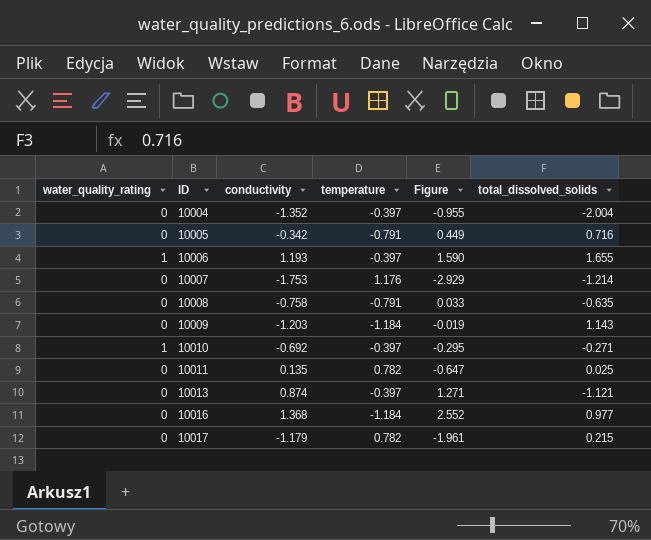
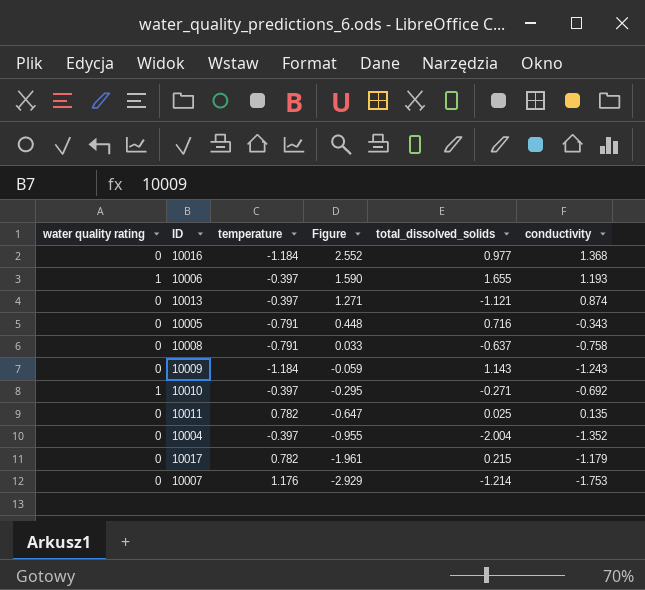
row order: ID ascending -> Figure descending
column name: water_quality_rating -> water quality rating
column conductivity | position: 3 -> 6
10005 | Figure: 0.449 -> 0.448
10005 | conductivity: -0.342 -> -0.343
10008 | total_dissolved_solids: -0.635 -> -0.637
10009 | Figure: -0.019 -> -0.059
10009 | conductivity: -1.203 -> -1.243

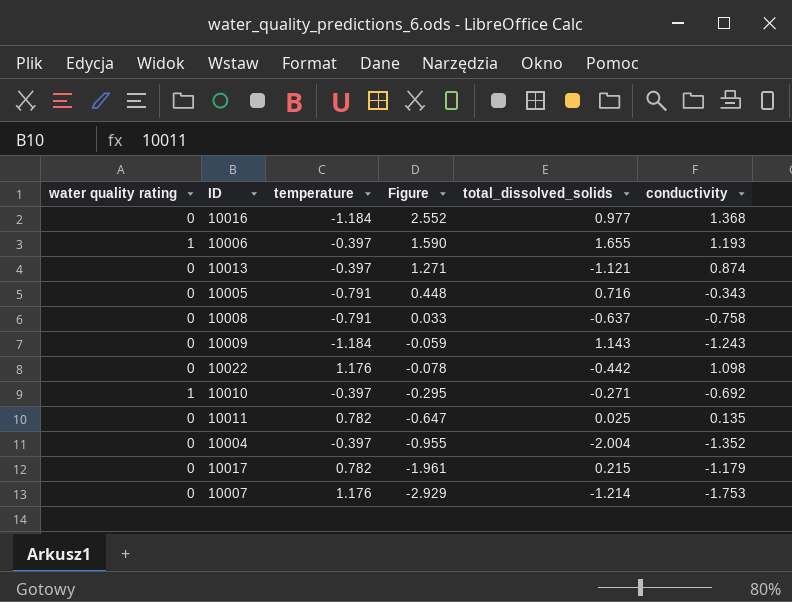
row 10022: none -> 0 | 1.176 | -0.078 | -0.442 | 1.098

